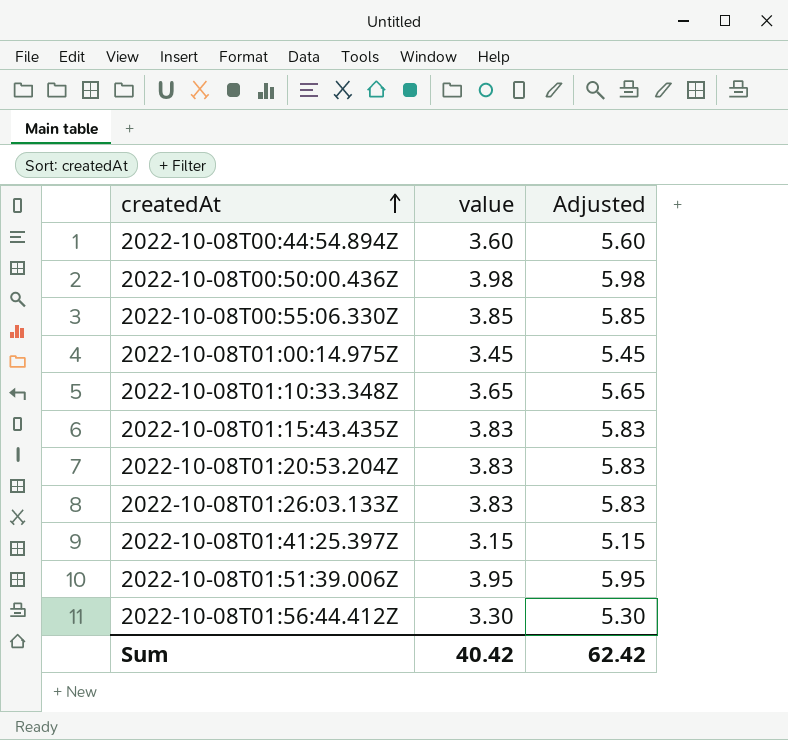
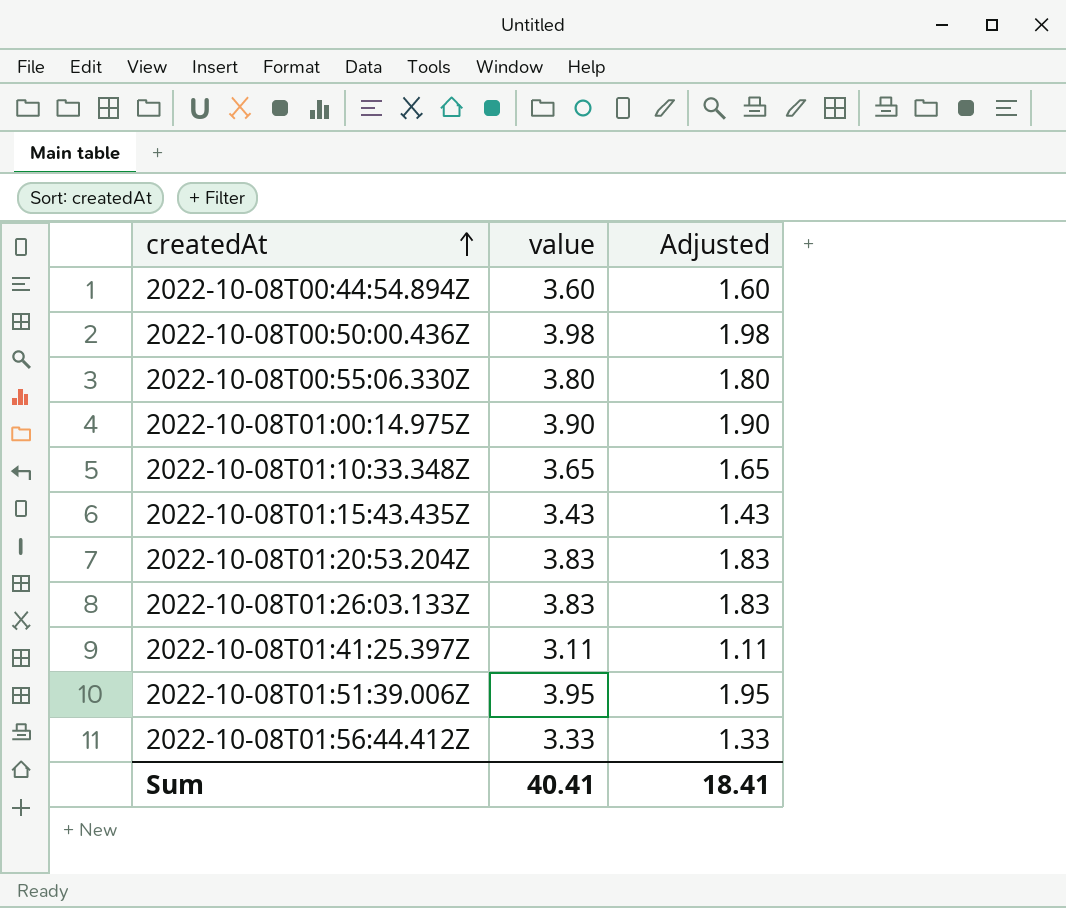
column Adjusted | formula: [value] + 2 -> [value] - 2
2022-10-08T00:55:06.330Z | value: 3.85 -> 3.80
2022-10-08T01:00:14.975Z | value: 3.45 -> 3.90
2022-10-08T01:15:43.435Z | value: 3.83 -> 3.43
2022-10-08T01:41:25.397Z | value: 3.15 -> 3.11
2022-10-08T01:56:44.412Z | value: 3.30 -> 3.33
Sum | value: 40.42 -> 40.41
Sum | Adjusted: 62.42 -> 18.41

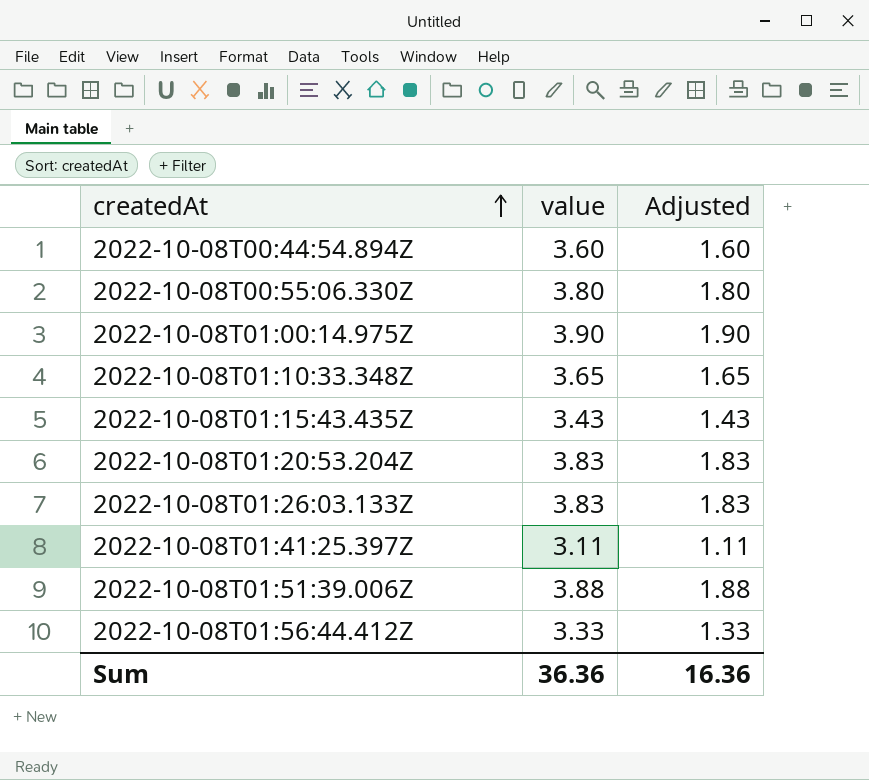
row 2022-10-08T00:50:00.436Z: 3.98 | 1.98 -> none
2022-10-08T01:51:39.006Z | value: 3.95 -> 3.88
2022-10-08T01:51:39.006Z | Adjusted: 1.95 -> 1.88
Sum | value: 40.41 -> 36.36
Sum | Adjusted: 18.41 -> 16.36

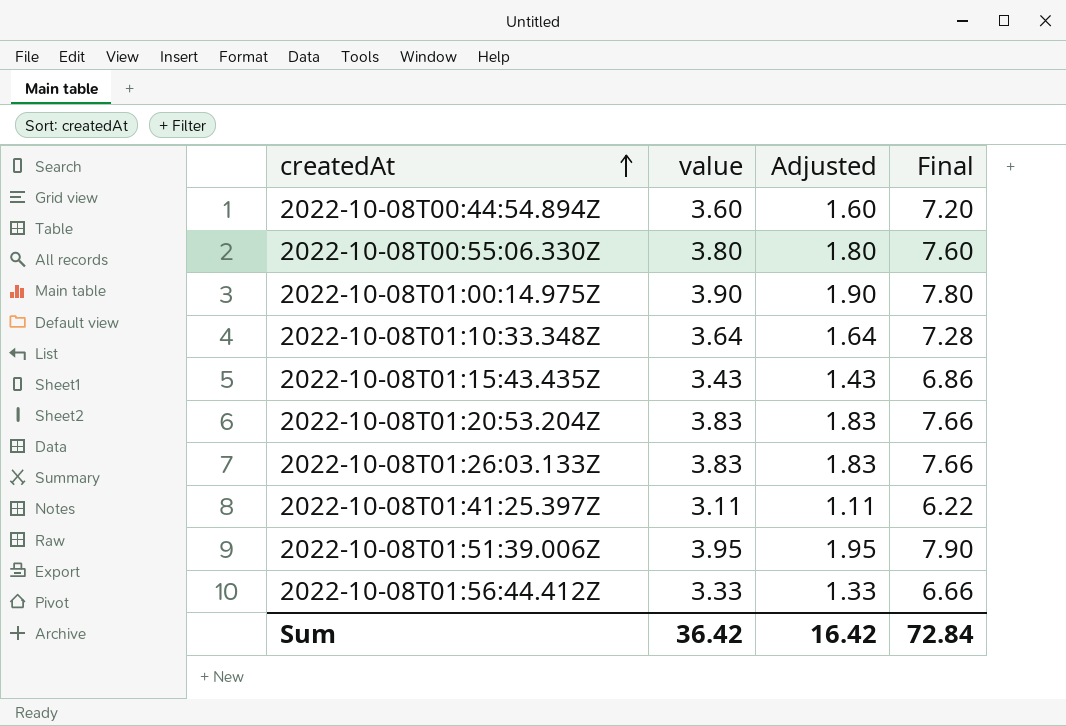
column Final | formula: none -> [value] * 2
2022-10-08T01:10:33.348Z | value: 3.65 -> 3.64
2022-10-08T01:10:33.348Z | Adjusted: 1.65 -> 1.64
2022-10-08T01:51:39.006Z | value: 3.88 -> 3.95
2022-10-08T01:51:39.006Z | Adjusted: 1.88 -> 1.95
Sum | value: 36.36 -> 36.42
Sum | Adjusted: 16.36 -> 16.42

